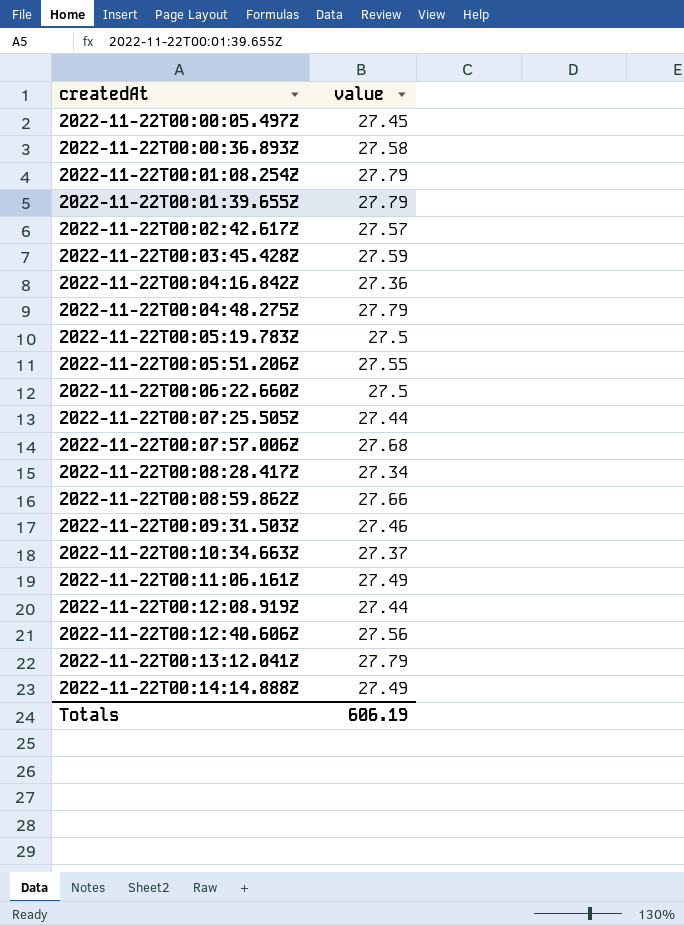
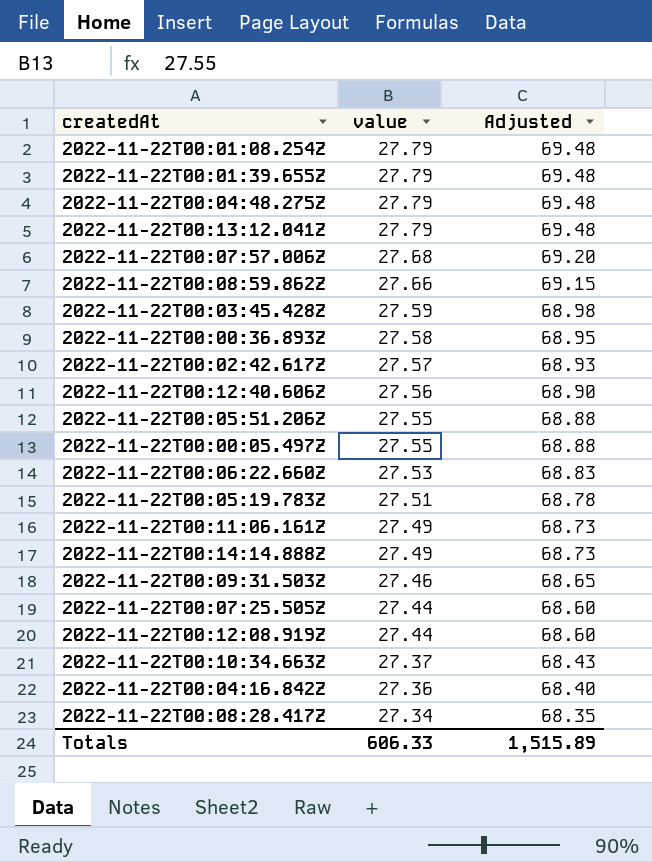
row order: createdAt ascending -> value descending
column Adjusted | formula: none -> [value] * 2.5
2022-11-22T00:00:05.497Z | value: 27.45 -> 27.55
2022-11-22T00:06:22.660Z | value: 27.5 -> 27.53
2022-11-22T00:05:19.783Z | value: 27.5 -> 27.51
Totals | value: 606.19 -> 606.33

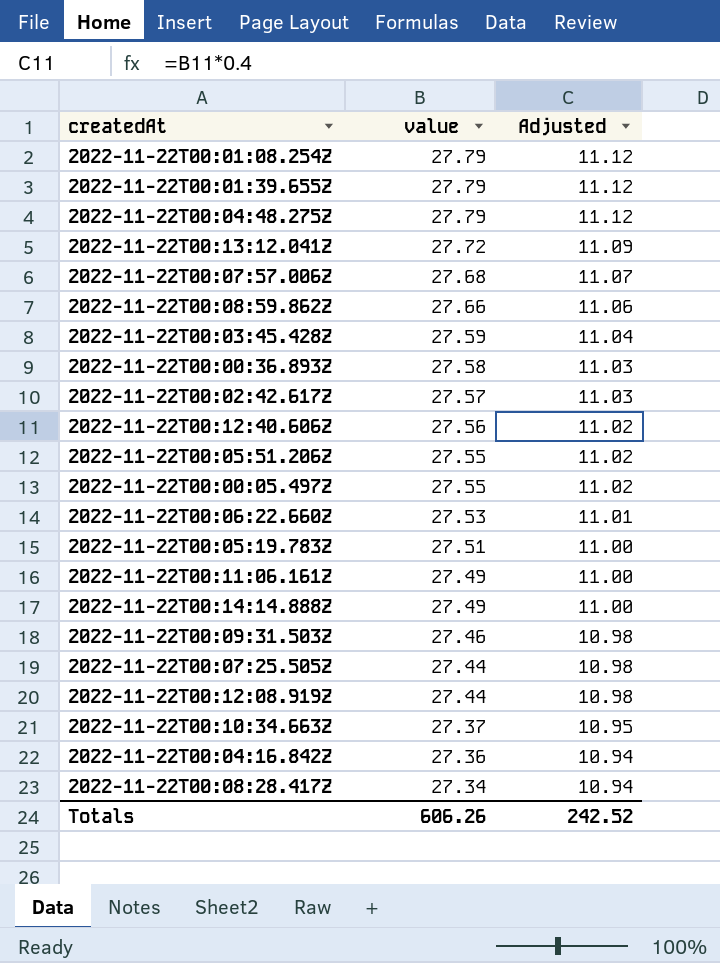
column Adjusted | formula: [value] * 2.5 -> [value] * 0.4
2022-11-22T00:13:12.041Z | value: 27.79 -> 27.72
Totals | value: 606.33 -> 606.26
Totals | Adjusted: 1,515.89 -> 242.52

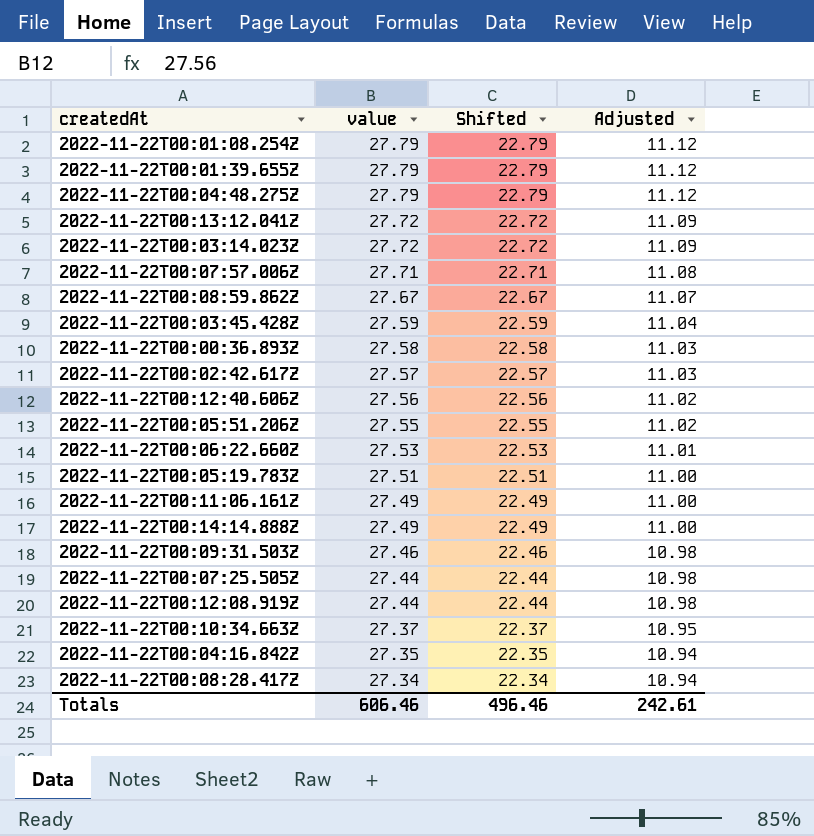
column Shifted | formula: none -> [value] - 5
row 2022-11-22T00:00:05.497Z: 27.55 | 11.02 -> none
row 2022-11-22T00:03:14.023Z: none -> 27.72 | 22.72 | 11.09
2022-11-22T00:07:57.006Z | value: 27.68 -> 27.71
2022-11-22T00:07:57.006Z | Adjusted: 11.07 -> 11.08
2022-11-22T00:08:59.862Z | value: 27.66 -> 27.67
2022-11-22T00:08:59.862Z | Adjusted: 11.06 -> 11.07
2022-11-22T00:04:16.842Z | value: 27.36 -> 27.35
Totals | value: 606.26 -> 606.46
Totals | Adjusted: 242.52 -> 242.61

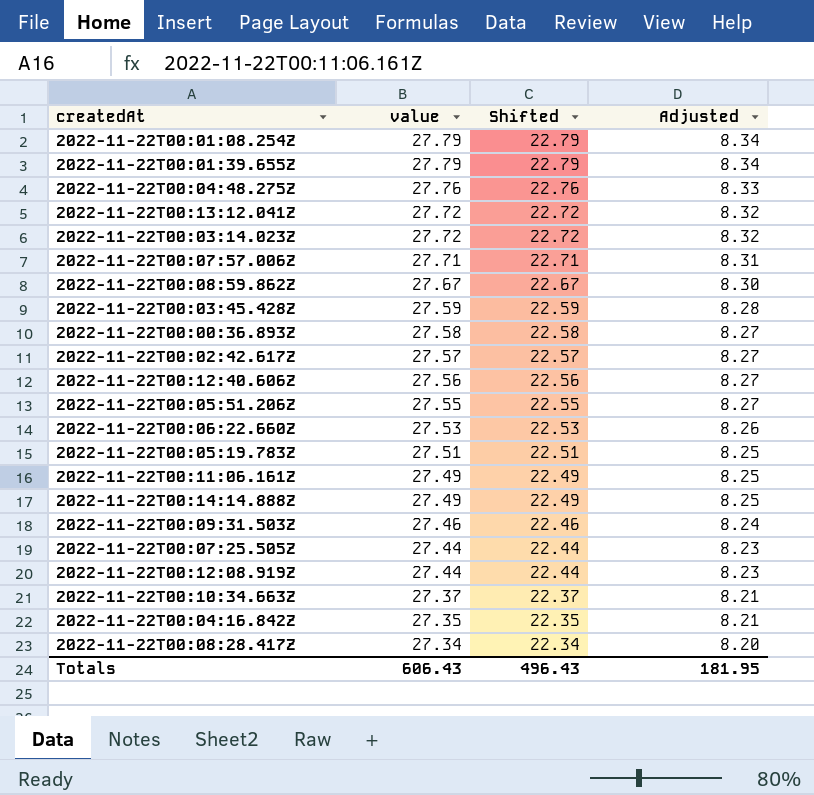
column Adjusted | formula: [value] * 0.4 -> [value] * 0.3
2022-11-22T00:04:48.275Z | value: 27.79 -> 27.76
2022-11-22T00:04:48.275Z | Shifted: 22.79 -> 22.76
Totals | value: 606.46 -> 606.43
Totals | Shifted: 496.46 -> 496.43
Totals | Adjusted: 242.61 -> 181.95

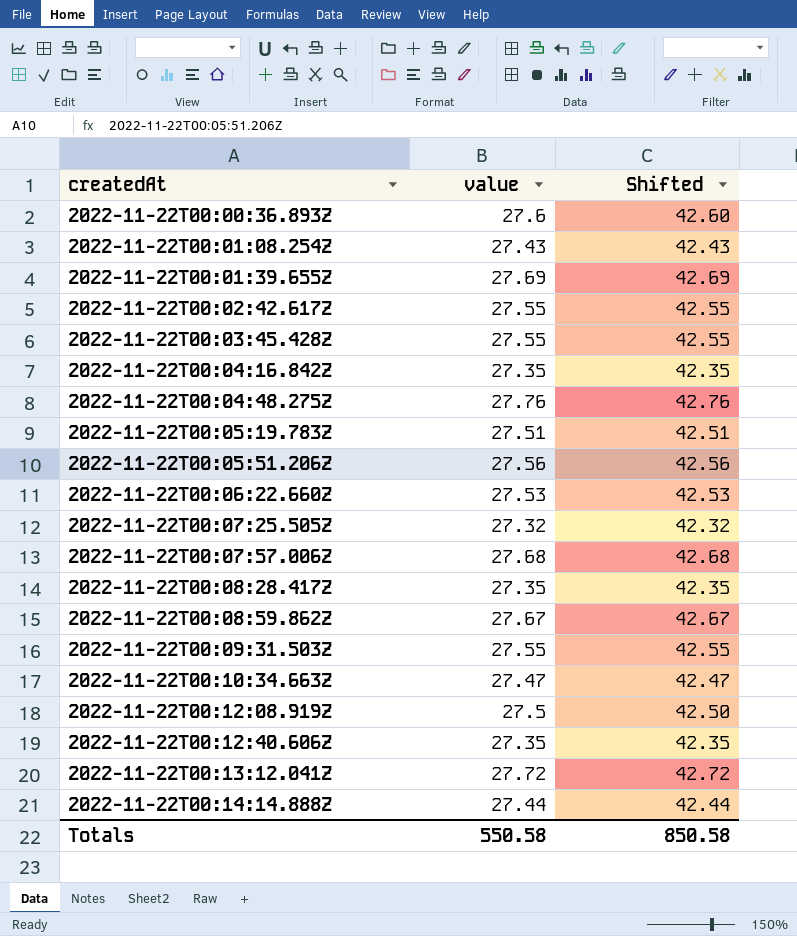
row order: value descending -> createdAt ascending
column Adjusted | formula: [value] * 0.3 -> none
column Shifted | formula: [value] - 5 -> [value] + 15
row 2022-11-22T00:03:14.023Z: 27.72 | 22.72 | 8.32 -> none
row 2022-11-22T00:11:06.161Z: 27.49 | 22.49 | 8.25 -> none
2022-11-22T00:00:36.893Z | value: 27.58 -> 27.6
2022-11-22T00:01:08.254Z | value: 27.79 -> 27.43
2022-11-22T00:01:39.655Z | value: 27.79 -> 27.69
2022-11-22T00:02:42.617Z | value: 27.57 -> 27.55
2022-11-22T00:03:45.428Z | value: 27.59 -> 27.55
2022-11-22T00:05:51.206Z | value: 27.55 -> 27.56
2022-11-22T00:07:25.505Z | value: 27.44 -> 27.32
2022-11-22T00:07:57.006Z | value: 27.71 -> 27.68
2022-11-22T00:08:28.417Z | value: 27.34 -> 27.35
2022-11-22T00:09:31.503Z | value: 27.46 -> 27.55
2022-11-22T00:10:34.663Z | value: 27.37 -> 27.47
2022-11-22T00:12:08.919Z | value: 27.44 -> 27.5
2022-11-22T00:12:40.606Z | value: 27.56 -> 27.35
2022-11-22T00:14:14.888Z | value: 27.49 -> 27.44
Totals | value: 606.43 -> 550.58
Totals | Shifted: 496.43 -> 850.58

